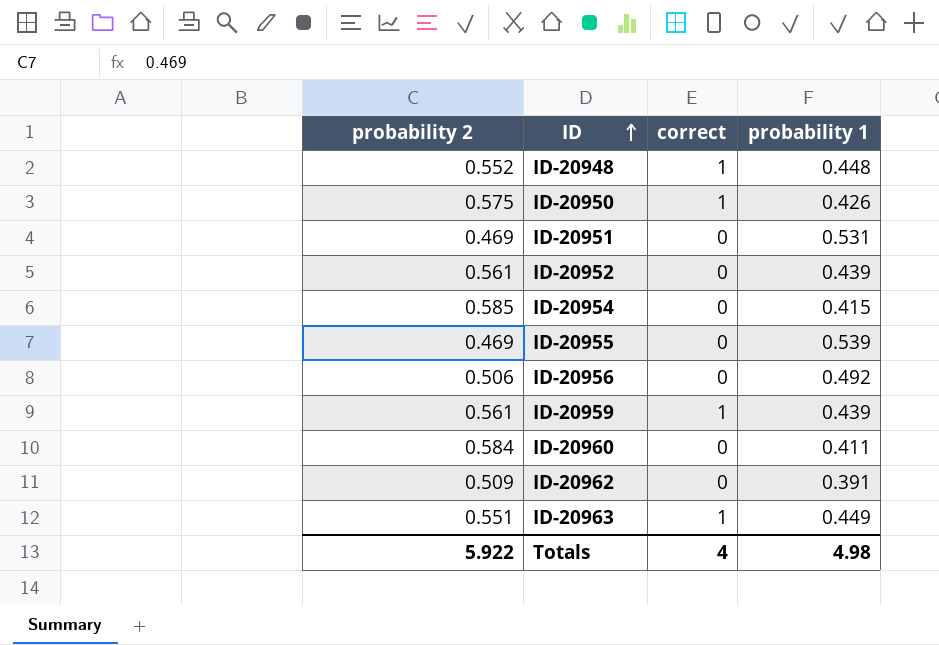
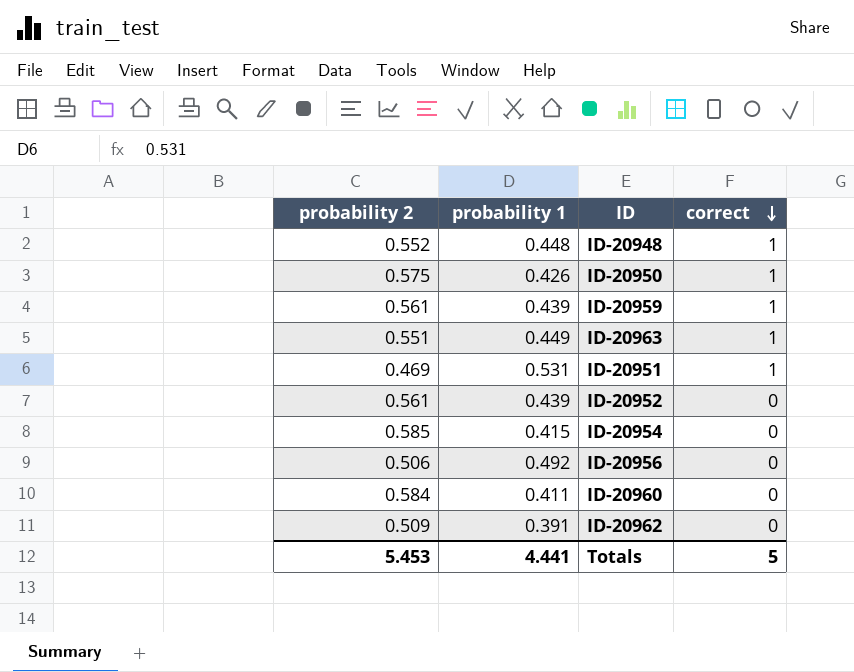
row order: ID ascending -> correct descending
column probability 1 | position: 4 -> 2
row ID-20955: 0.469 | 0 | 0.539 -> none
ID-20951 | correct: 0 -> 1
Totals | probability 2: 5.922 -> 5.453
Totals | probability 1: 4.98 -> 4.441
Totals | correct: 4 -> 5

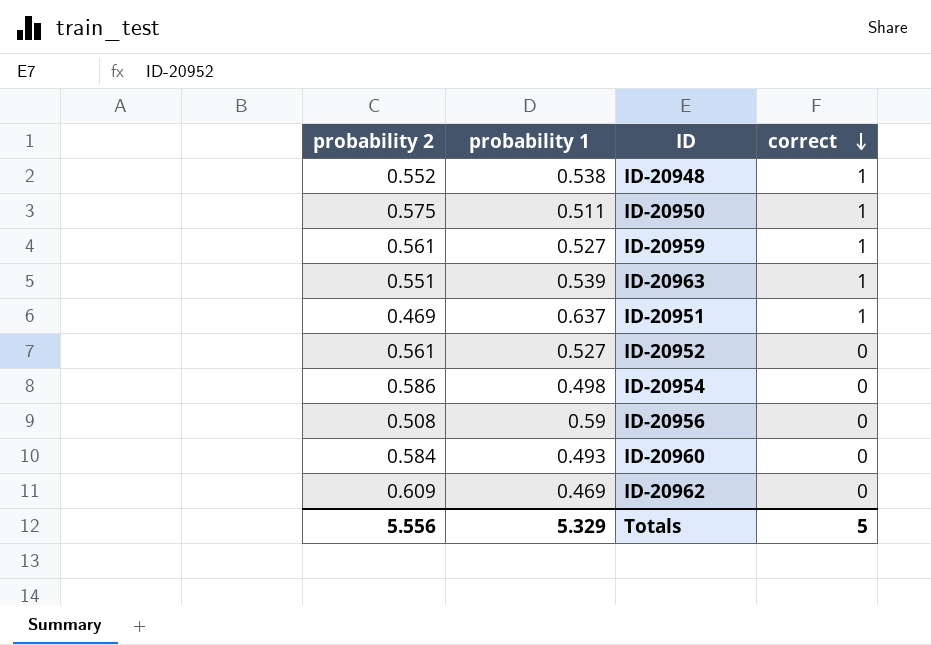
ID-20948 | probability 1: 0.448 -> 0.538
ID-20950 | probability 1: 0.426 -> 0.511
ID-20959 | probability 1: 0.439 -> 0.527
ID-20963 | probability 1: 0.449 -> 0.539
ID-20951 | probability 1: 0.531 -> 0.637
ID-20952 | probability 1: 0.439 -> 0.527
ID-20954 | probability 2: 0.585 -> 0.586
ID-20954 | probability 1: 0.415 -> 0.498
ID-20956 | probability 2: 0.506 -> 0.508
ID-20956 | probability 1: 0.492 -> 0.59
ID-20960 | probability 1: 0.411 -> 0.493
ID-20962 | probability 2: 0.509 -> 0.609
ID-20962 | probability 1: 0.391 -> 0.469
Totals | probability 2: 5.453 -> 5.556
Totals | probability 1: 4.441 -> 5.329

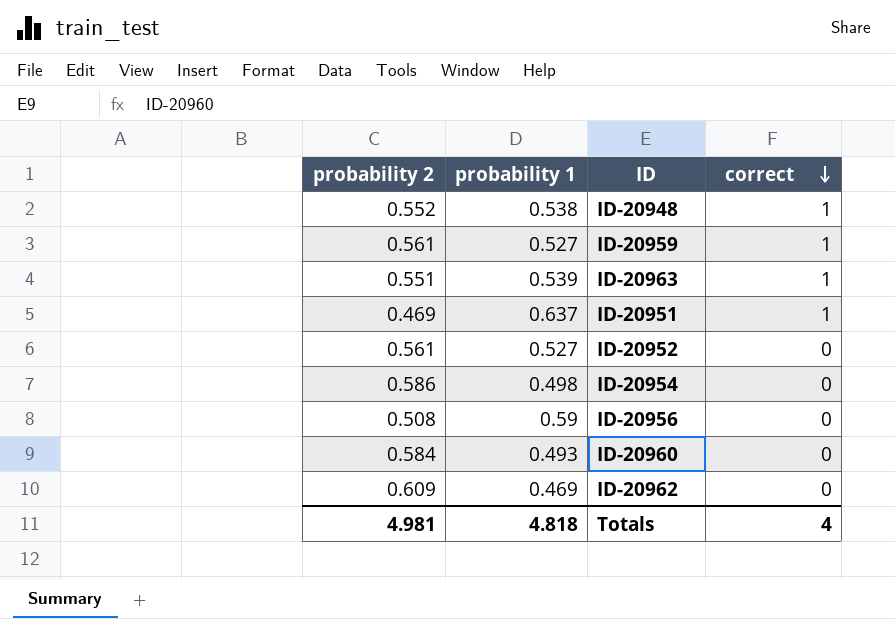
row ID-20950: 0.575 | 0.511 | 1 -> none
Totals | probability 2: 5.556 -> 4.981
Totals | probability 1: 5.329 -> 4.818
Totals | correct: 5 -> 4

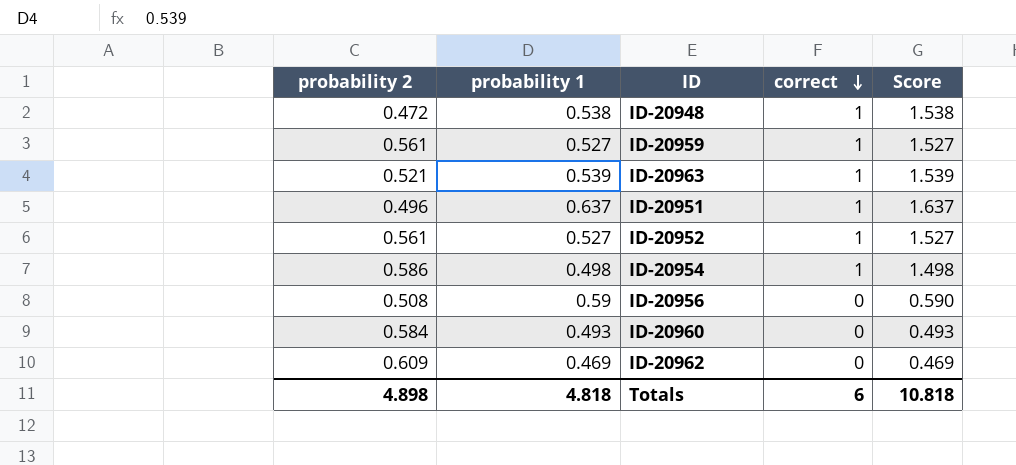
column Score | formula: none -> [probability 1] + [correct]
ID-20948 | probability 2: 0.552 -> 0.472
ID-20963 | probability 2: 0.551 -> 0.521
ID-20951 | probability 2: 0.469 -> 0.496
ID-20952 | correct: 0 -> 1
ID-20954 | correct: 0 -> 1
Totals | probability 2: 4.981 -> 4.898
Totals | correct: 4 -> 6

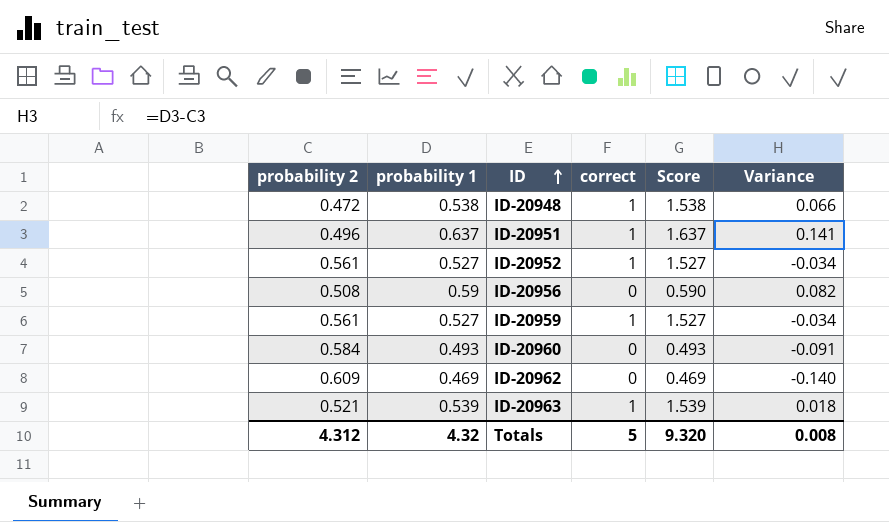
row order: correct descending -> ID ascending
column Variance | formula: none -> [probability 1] - [probability 2]
row ID-20954: 0.586 | 0.498 | 1 | 1.498 -> none
Totals | probability 2: 4.898 -> 4.312
Totals | probability 1: 4.818 -> 4.32
Totals | correct: 6 -> 5
Totals | Score: 10.818 -> 9.320

